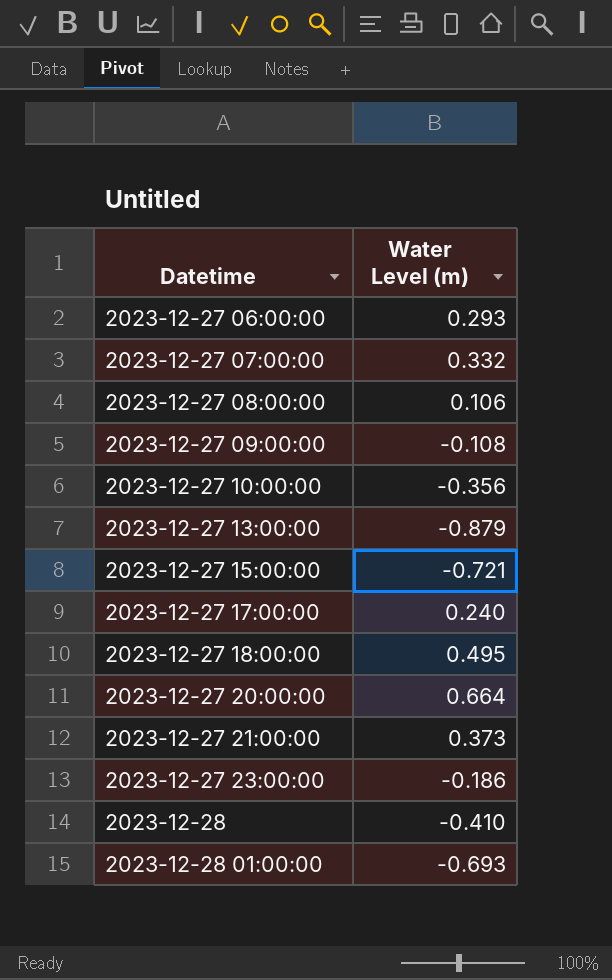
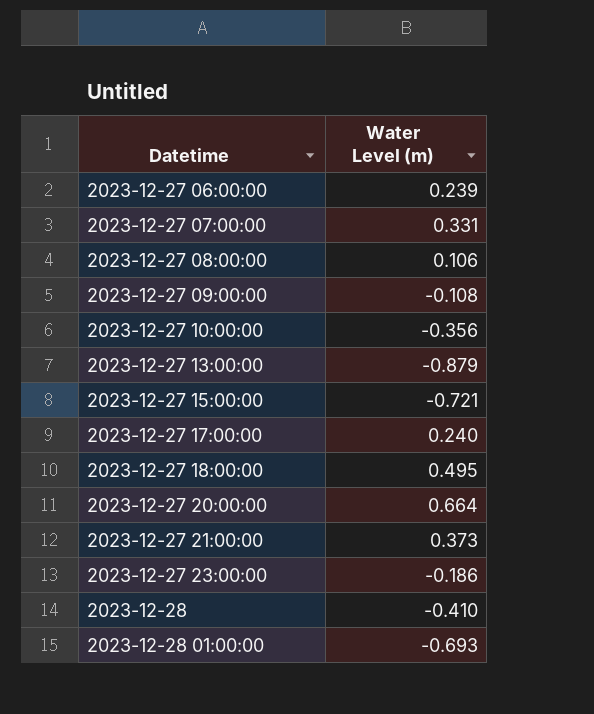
2023-12-27 06:00:00 | Water Level (m): 0.293 -> 0.239
2023-12-27 07:00:00 | Water Level (m): 0.332 -> 0.331

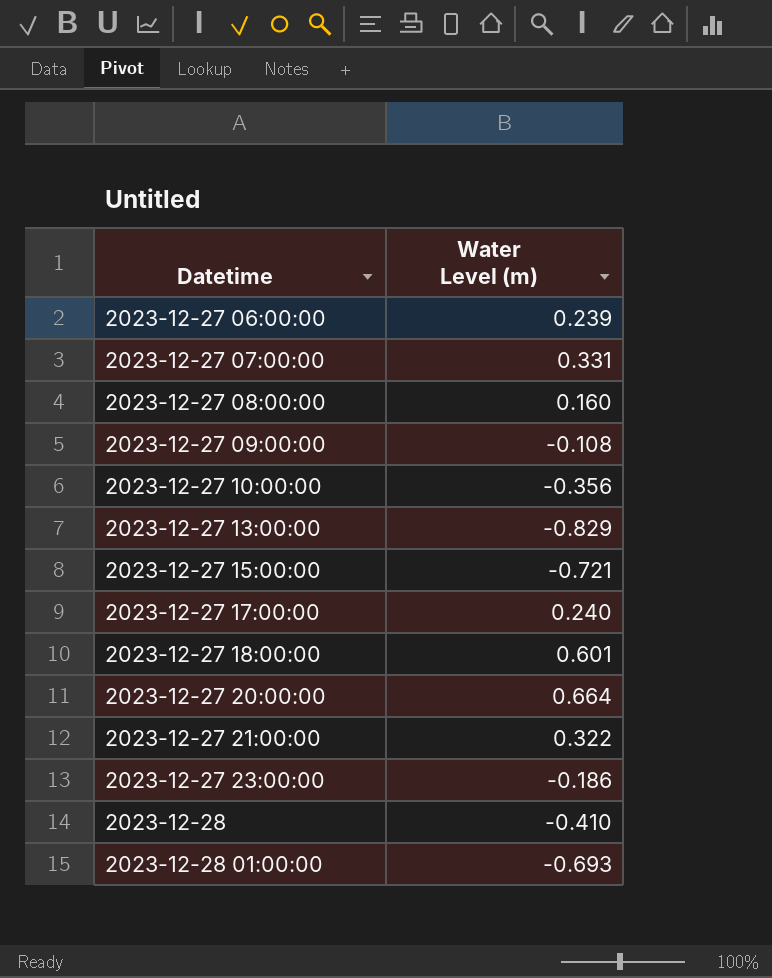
2023-12-27 08:00:00 | Water Level (m): 0.106 -> 0.160
2023-12-27 13:00:00 | Water Level (m): -0.879 -> -0.829
2023-12-27 18:00:00 | Water Level (m): 0.495 -> 0.601
2023-12-27 21:00:00 | Water Level (m): 0.373 -> 0.322

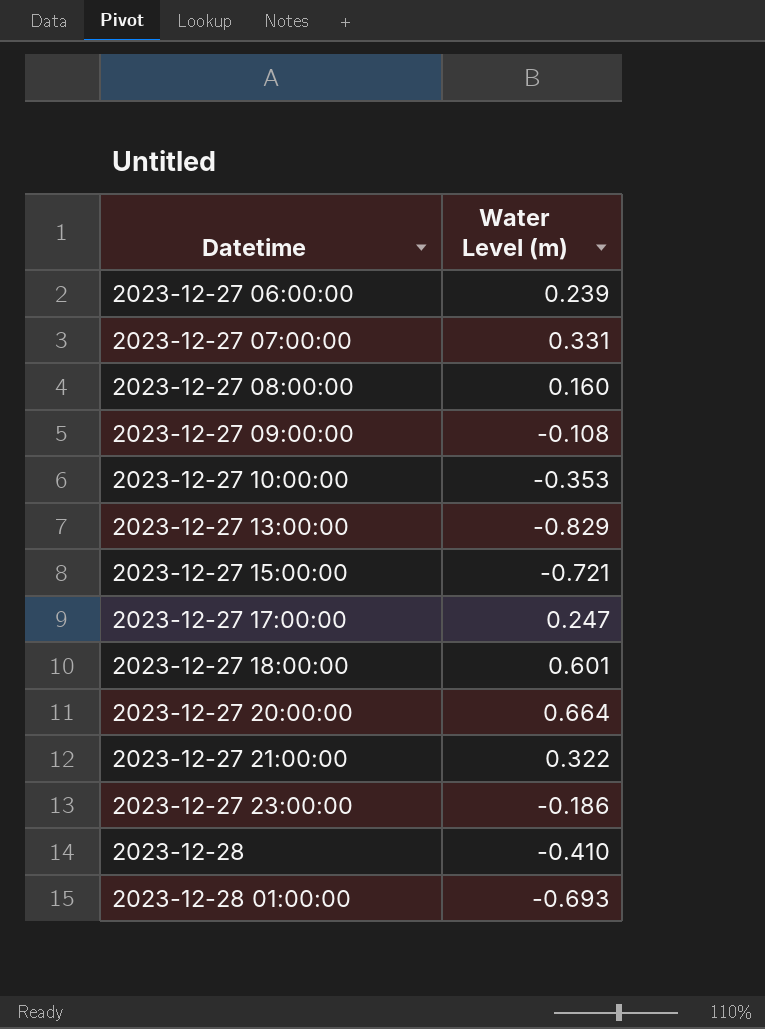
2023-12-27 10:00:00 | Water Level (m): -0.356 -> -0.353
2023-12-27 17:00:00 | Water Level (m): 0.240 -> 0.247

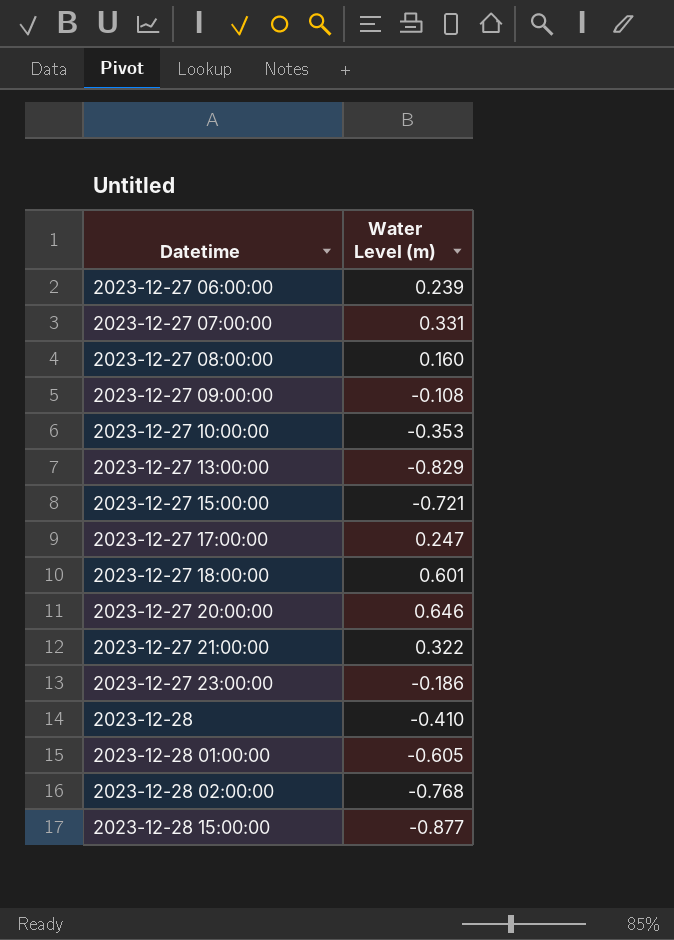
2023-12-27 20:00:00 | Water Level (m): 0.664 -> 0.646
2023-12-28 01:00:00 | Water Level (m): -0.693 -> -0.605
row 2023-12-28 02:00:00: none -> -0.768
row 2023-12-28 15:00:00: none -> -0.877

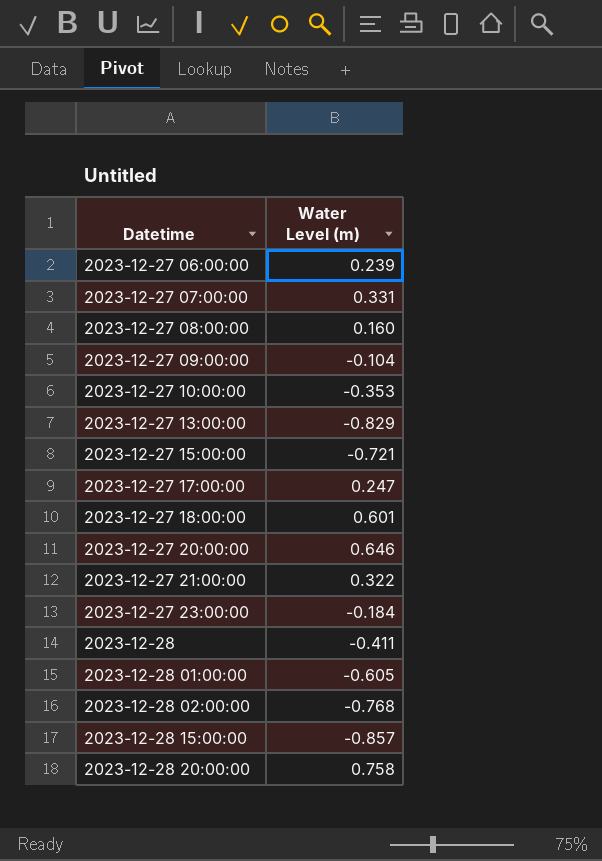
2023-12-27 09:00:00 | Water Level (m): -0.108 -> -0.104
2023-12-27 23:00:00 | Water Level (m): -0.186 -> -0.184
2023-12-28 | Water Level (m): -0.410 -> -0.411
2023-12-28 15:00:00 | Water Level (m): -0.877 -> -0.857
row 2023-12-28 20:00:00: none -> 0.758

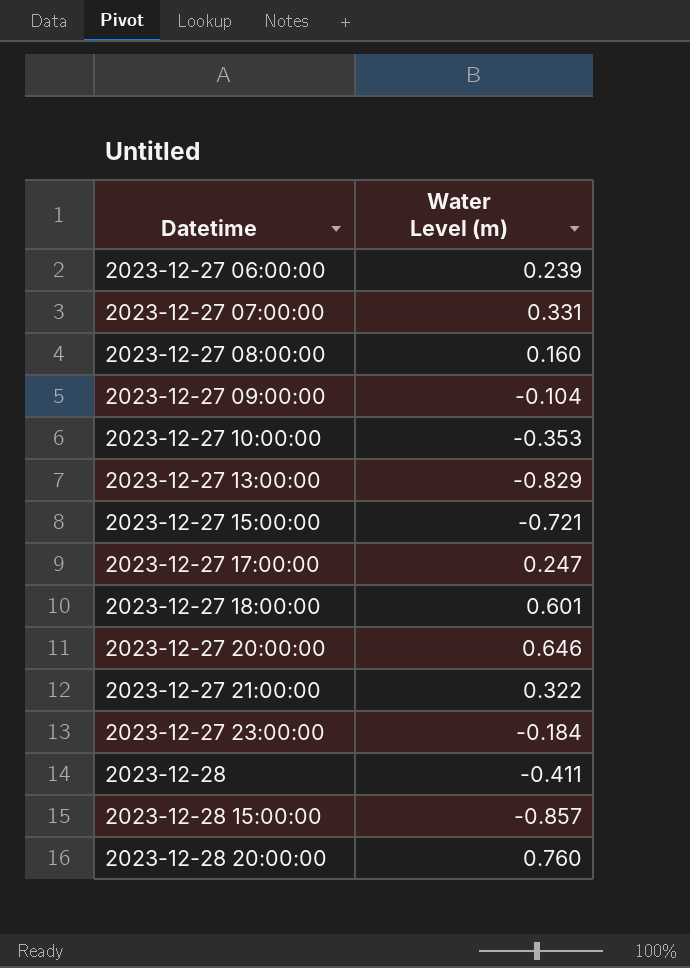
row 2023-12-28 01:00:00: -0.605 -> none
row 2023-12-28 02:00:00: -0.768 -> none
2023-12-28 20:00:00 | Water Level (m): 0.758 -> 0.760

